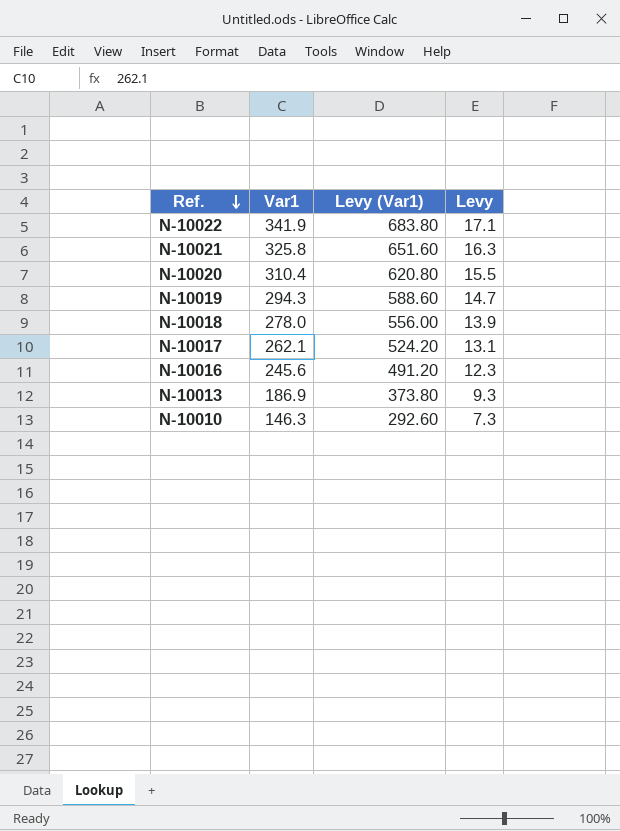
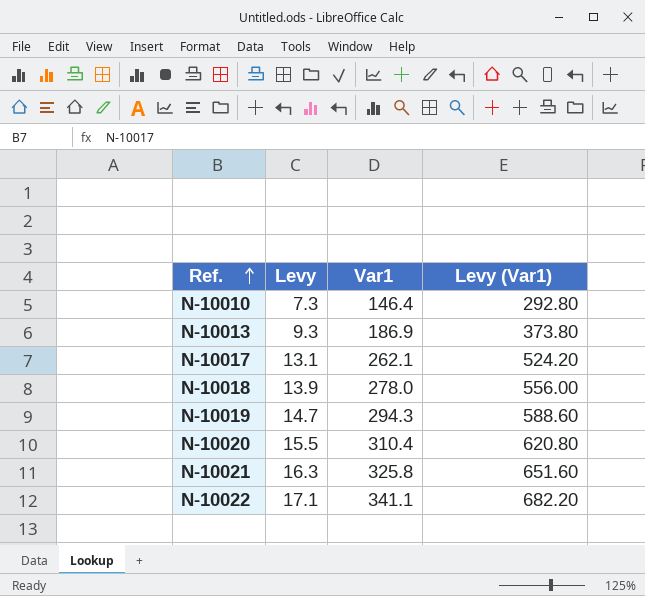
row order: Ref. descending -> Ref. ascending
column Levy | position: 4 -> 2
row N-10016: 245.6 | 491.20 | 12.3 -> none
N-10010 | Var1: 146.3 -> 146.4
N-10010 | Levy (Var1): 292.60 -> 292.80
N-10022 | Var1: 341.9 -> 341.1
N-10022 | Levy (Var1): 683.80 -> 682.20

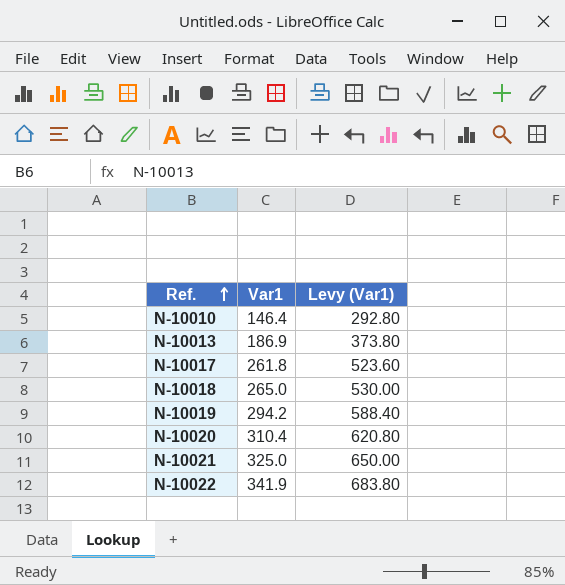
column Levy | formula: [Var1] * 0.05 -> none
N-10017 | Var1: 262.1 -> 261.8
N-10017 | Levy (Var1): 524.20 -> 523.60
N-10018 | Var1: 278.0 -> 265.0
N-10018 | Levy (Var1): 556.00 -> 530.00
N-10019 | Var1: 294.3 -> 294.2
N-10019 | Levy (Var1): 588.60 -> 588.40
N-10021 | Var1: 325.8 -> 325.0
N-10021 | Levy (Var1): 651.60 -> 650.00
N-10022 | Var1: 341.1 -> 341.9
N-10022 | Levy (Var1): 682.20 -> 683.80

